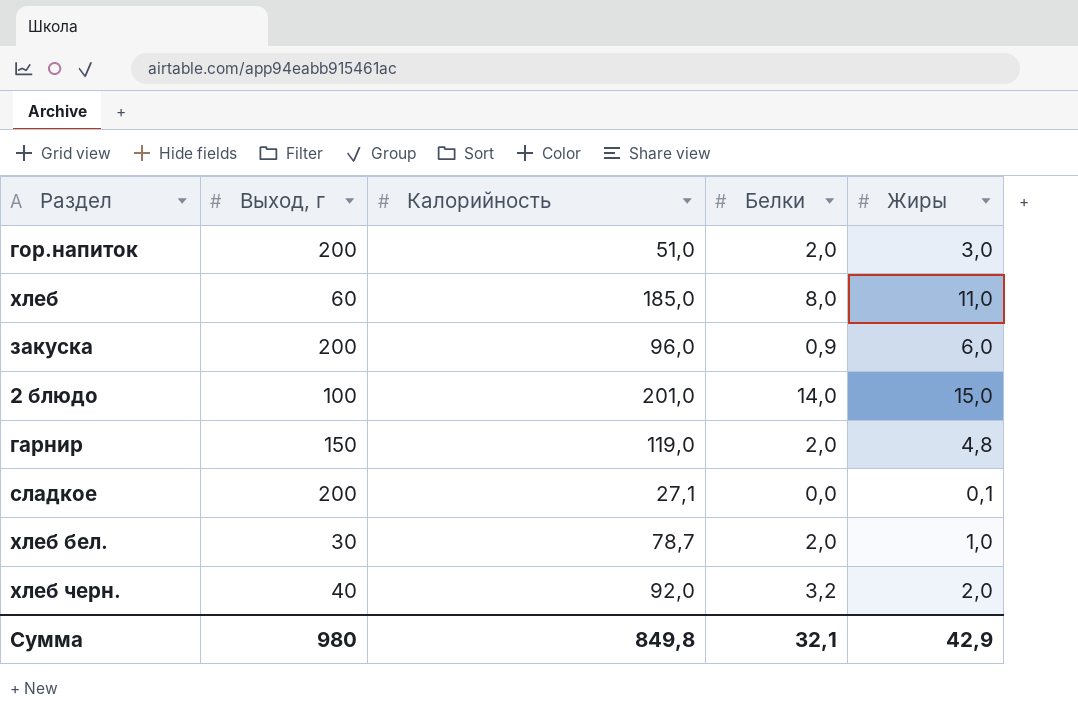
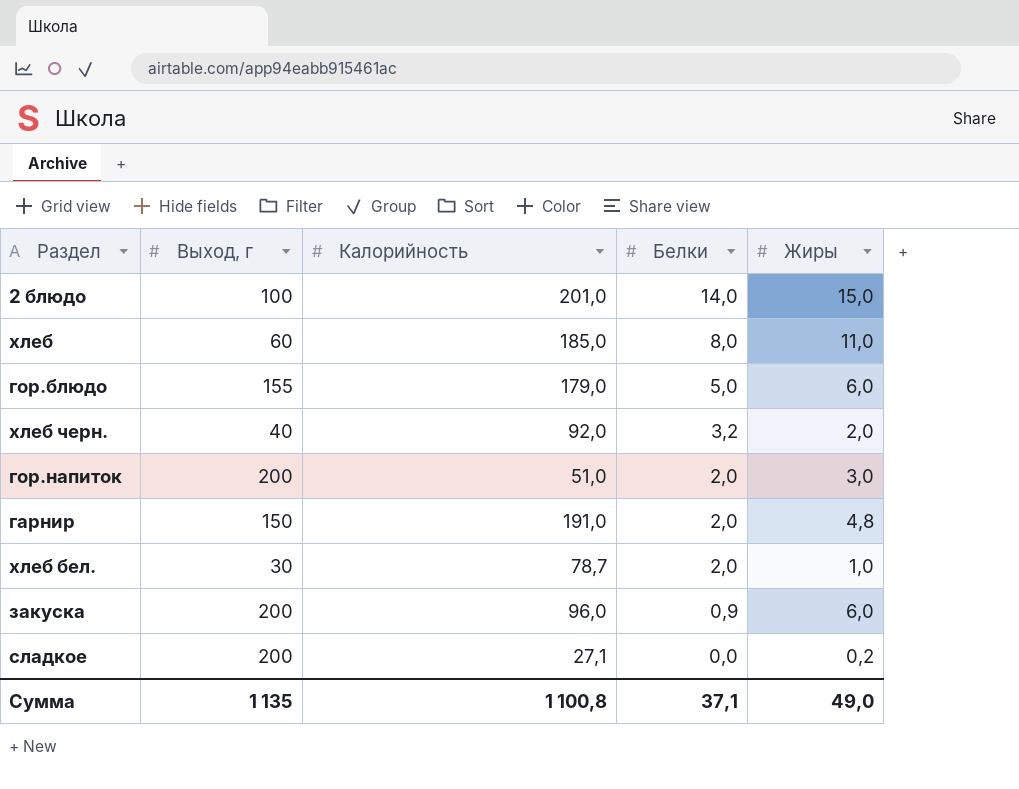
row order: none -> Белки descending
row гор.блюдо: none -> 155 | 179,0 | 5,0 | 6,0
гарнир | Калорийность: 119,0 -> 191,0
сладкое | Жиры: 0,1 -> 0,2
Сумма | Выход, г: 980 -> 1 135
Сумма | Калорийность: 849,8 -> 1 100,8
Сумма | Белки: 32,1 -> 37,1
Сумма | Жиры: 42,9 -> 49,0

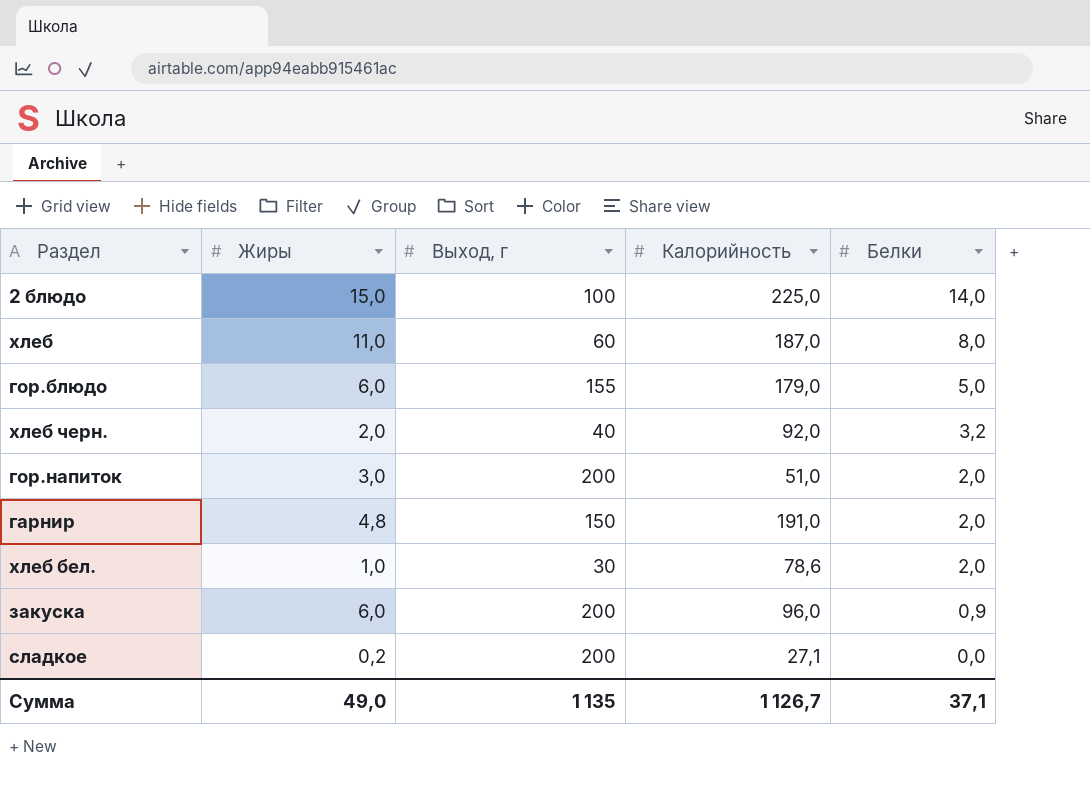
column Жиры | position: 5 -> 2
2 блюдо | Калорийность: 201,0 -> 225,0
хлеб | Калорийность: 185,0 -> 187,0
хлеб бел. | Калорийность: 78,7 -> 78,6
Сумма | Калорийность: 1 100,8 -> 1 126,7

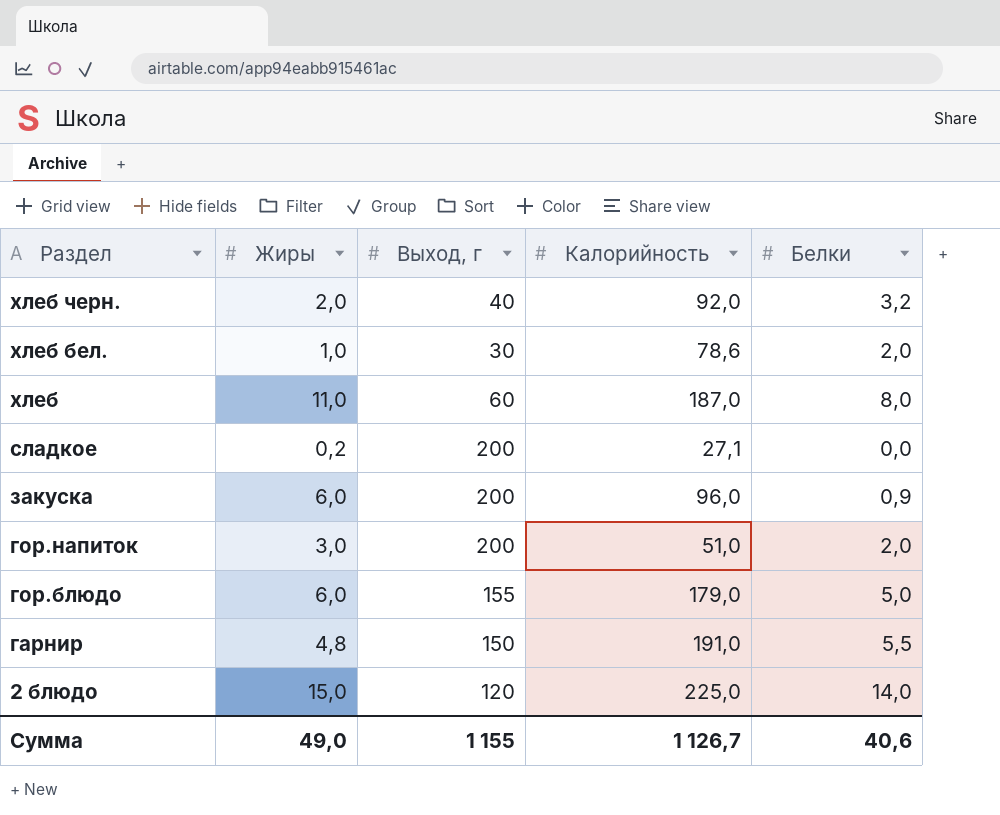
row order: Белки descending -> Раздел descending
гарнир | Белки: 2,0 -> 5,5
2 блюдо | Выход, г: 100 -> 120
Сумма | Выход, г: 1 135 -> 1 155
Сумма | Белки: 37,1 -> 40,6

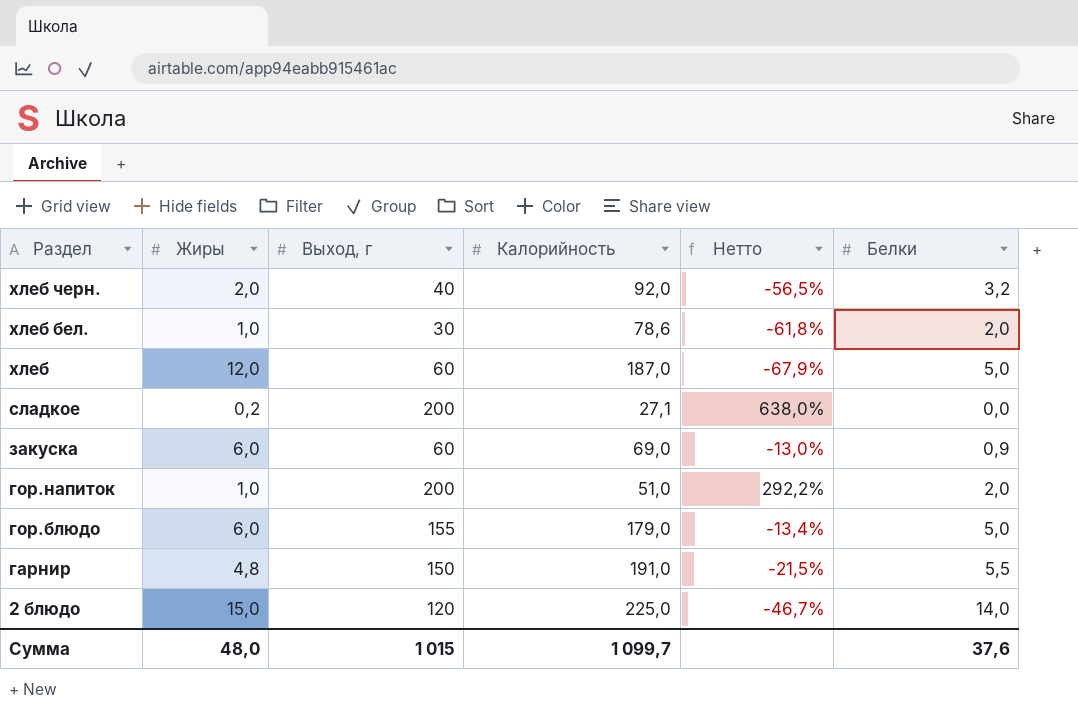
column Нетто | formula: none -> ([Выход, г] - [Калорийность]) / [Калорийность]
хлеб | Жиры: 11,0 -> 12,0
хлеб | Белки: 8,0 -> 5,0
закуска | Выход, г: 200 -> 60
закуска | Калорийность: 96,0 -> 69,0
гор.напиток | Жиры: 3,0 -> 1,0
Сумма | Жиры: 49,0 -> 48,0
Сумма | Выход, г: 1 155 -> 1 015
Сумма | Калорийность: 1 126,7 -> 1 099,7
Сумма | Белки: 40,6 -> 37,6

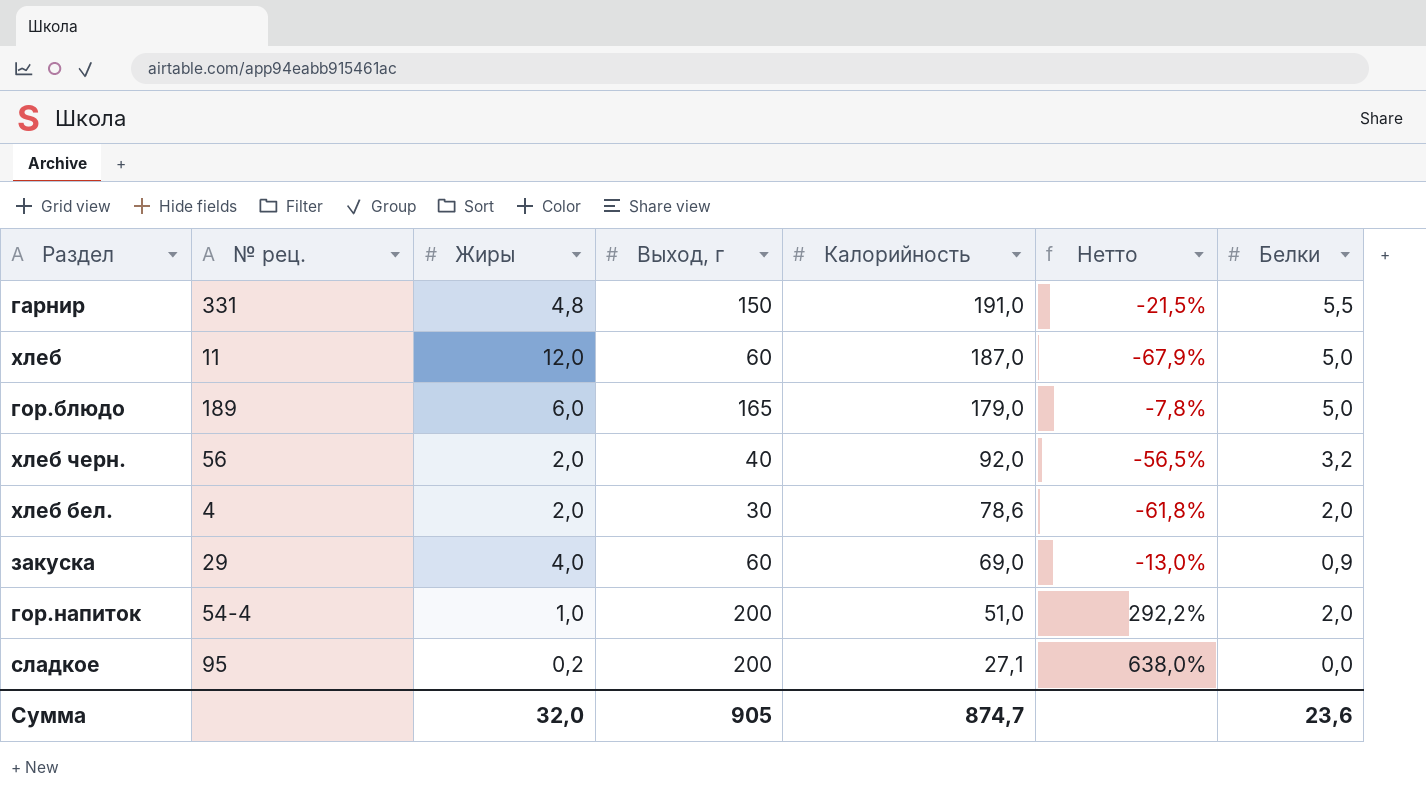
row order: Раздел descending -> Калорийность descending
column № рец. | position: none -> 2
row 2 блюдо: 15,0 | 120 | 225,0 | -46,7% | 14,0 -> none
гор.блюдо | Выход, г: 155 -> 165
гор.блюдо | Нетто: -13,4% -> -7,8%
хлеб бел. | Жиры: 1,0 -> 2,0
закуска | Жиры: 6,0 -> 4,0
Сумма | Жиры: 48,0 -> 32,0
Сумма | Выход, г: 1 015 -> 905
Сумма | Калорийность: 1 099,7 -> 874,7
Сумма | Белки: 37,6 -> 23,6

